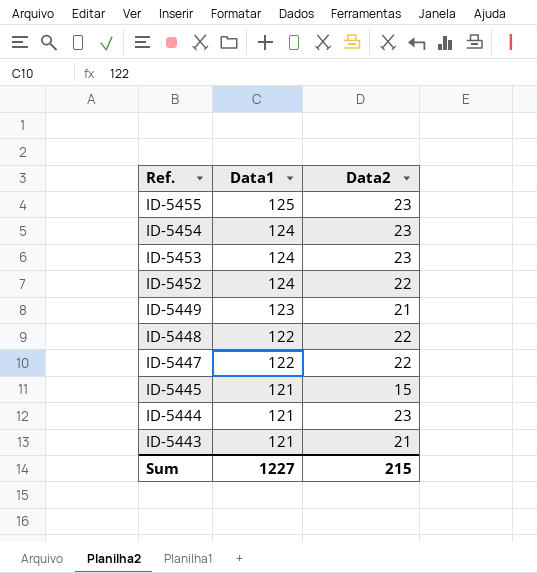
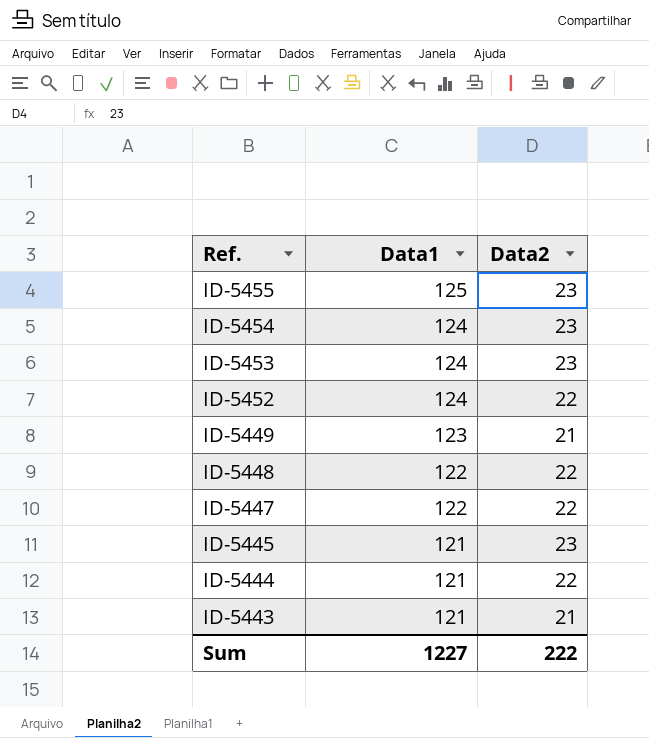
ID-5445 | Data2: 15 -> 23
ID-5444 | Data2: 23 -> 22
Sum | Data2: 215 -> 222

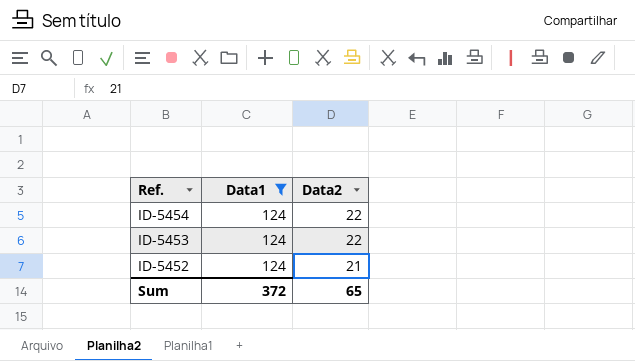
filter: none -> Data1 = 124
ID-5454 | Data2: 23 -> 22
ID-5453 | Data2: 23 -> 22
ID-5452 | Data2: 22 -> 21
Sum | Data1: 1227 -> 372
Sum | Data2: 222 -> 65

